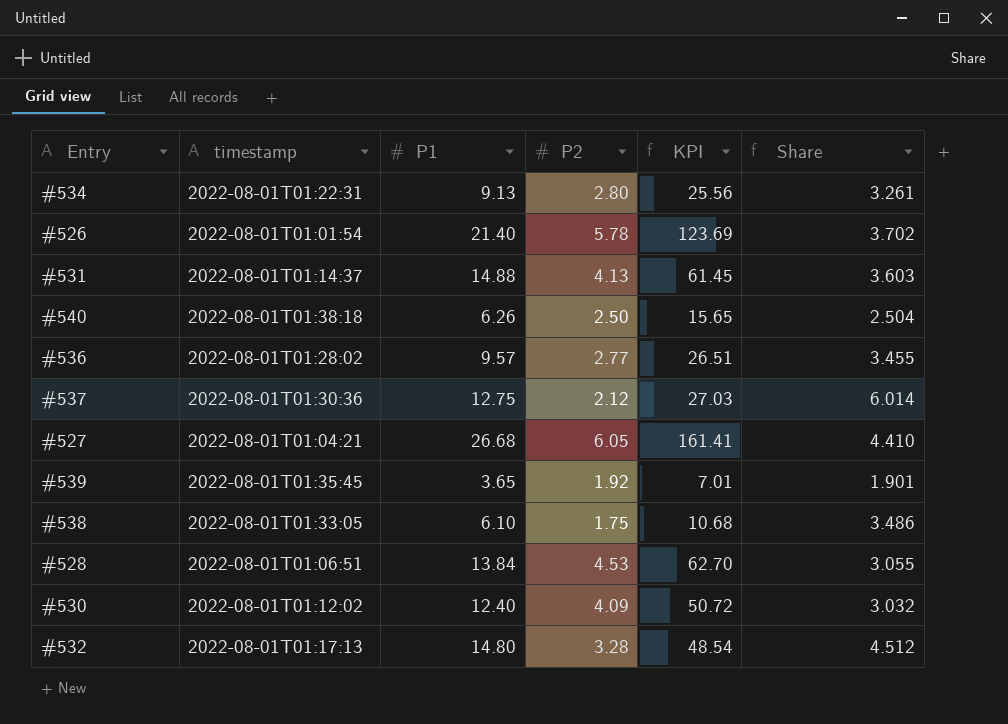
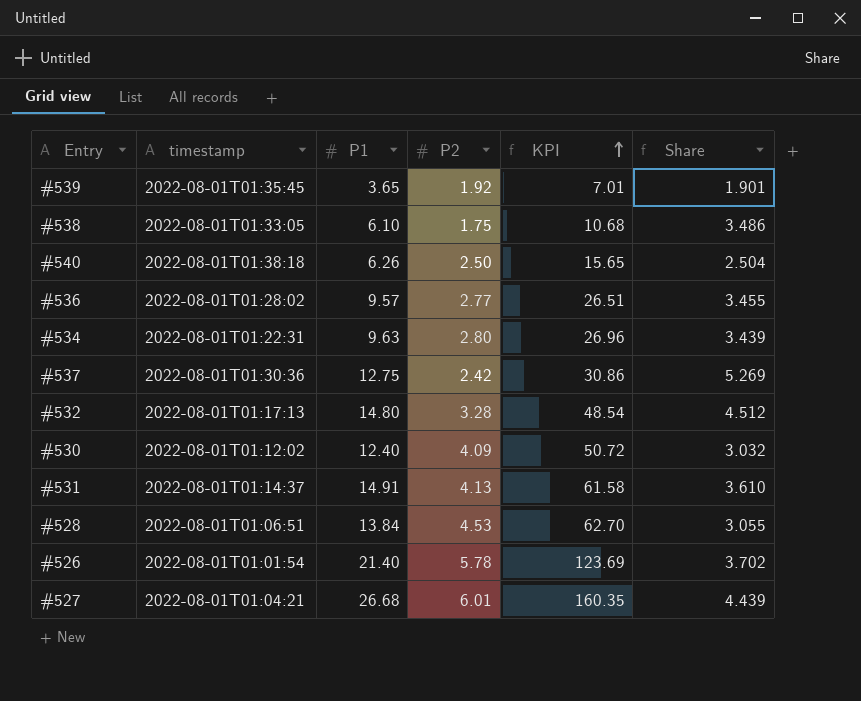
row order: none -> KPI ascending
#534 | P1: 9.13 -> 9.63
#534 | KPI: 25.56 -> 26.96
#534 | Share: 3.261 -> 3.439
#537 | P2: 2.12 -> 2.42
#537 | KPI: 27.03 -> 30.86
#537 | Share: 6.014 -> 5.269
#531 | P1: 14.88 -> 14.91
#531 | KPI: 61.45 -> 61.58
#531 | Share: 3.603 -> 3.610
#527 | P2: 6.05 -> 6.01
#527 | KPI: 161.41 -> 160.35
#527 | Share: 4.410 -> 4.439

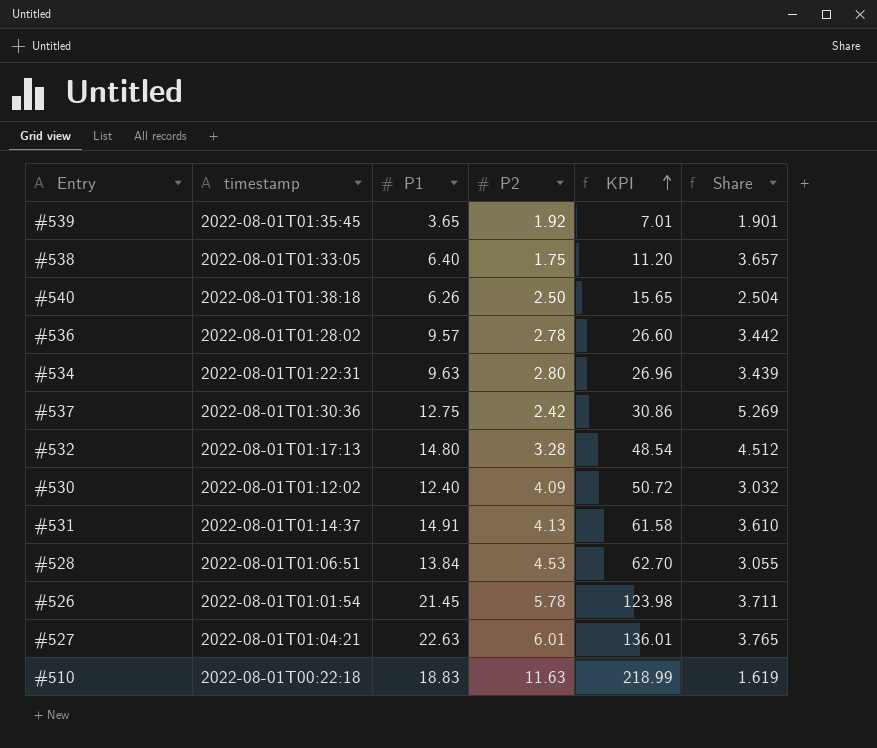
#538 | P1: 6.10 -> 6.40
#538 | KPI: 10.68 -> 11.20
#538 | Share: 3.486 -> 3.657
#536 | P2: 2.77 -> 2.78
#536 | KPI: 26.51 -> 26.60
#536 | Share: 3.455 -> 3.442
#526 | P1: 21.40 -> 21.45
#526 | KPI: 123.69 -> 123.98
#526 | Share: 3.702 -> 3.711
#527 | P1: 26.68 -> 22.63
#527 | KPI: 160.35 -> 136.01
#527 | Share: 4.439 -> 3.765
row #510: none -> 2022-08-01T00:22:18 | 18.83 | 11.63 | 218.99 | 1.619

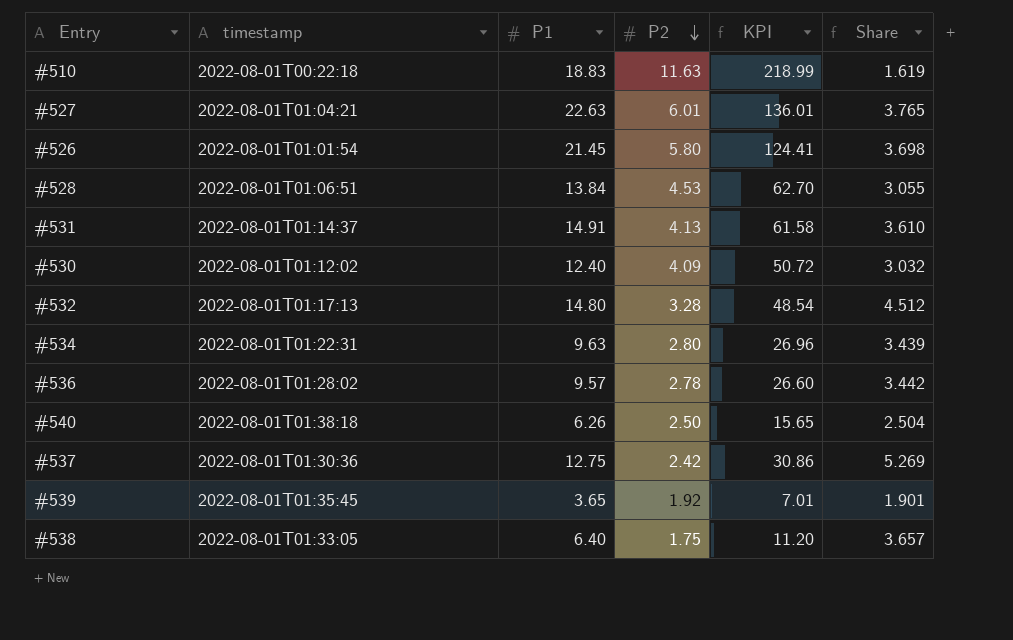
row order: KPI ascending -> P2 descending
#526 | P2: 5.78 -> 5.80
#526 | KPI: 123.98 -> 124.41
#526 | Share: 3.711 -> 3.698

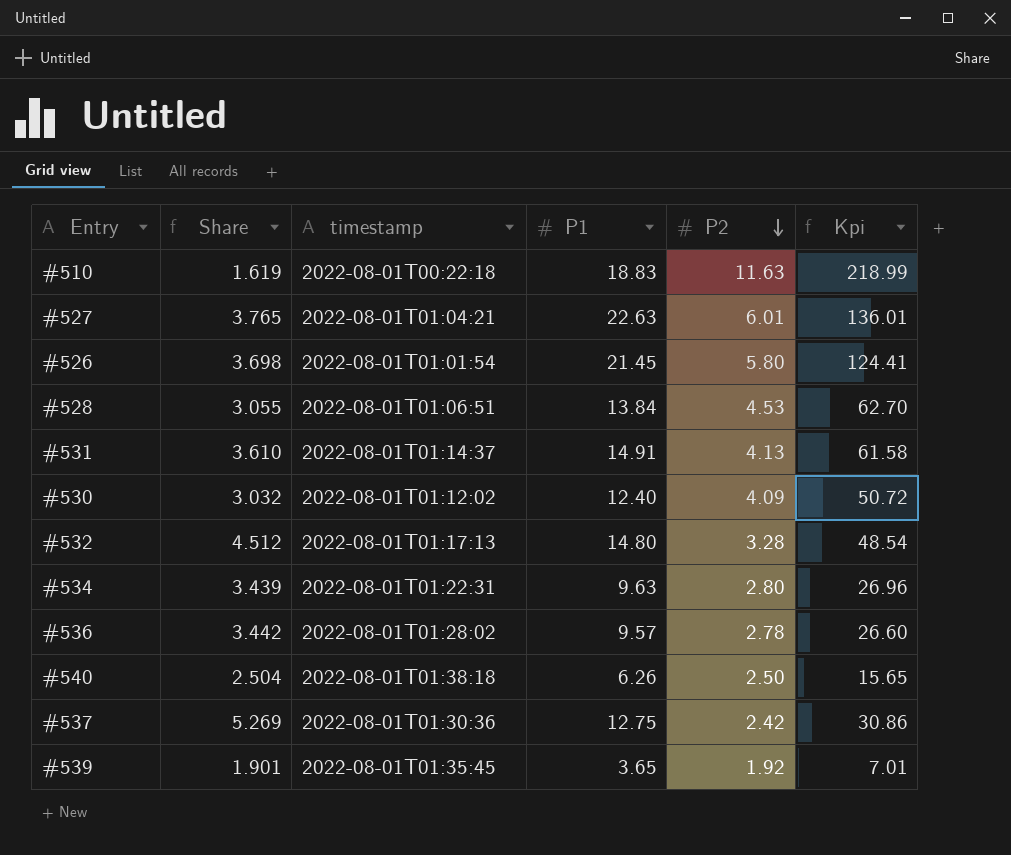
column Share | position: 6 -> 2
column name: KPI -> Kpi
row #538: 2022-08-01T01:33:05 | 6.40 | 1.75 | 11.20 | 3.657 -> none

